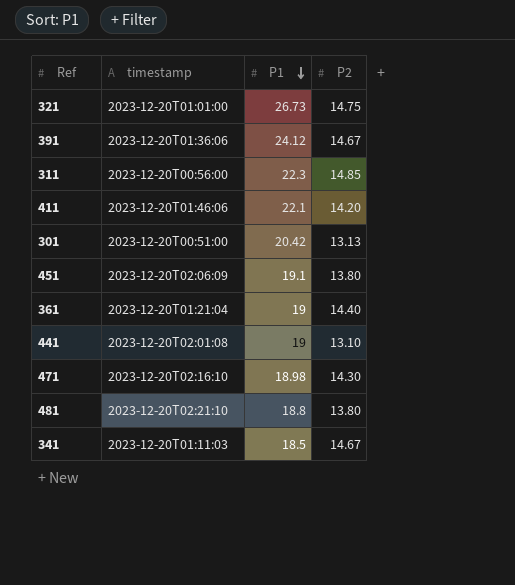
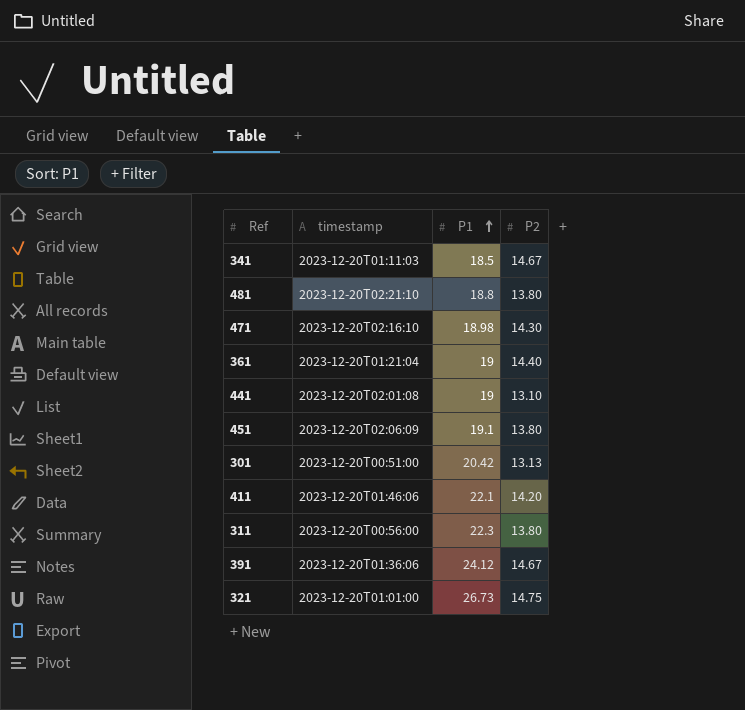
row order: P1 descending -> P1 ascending
311 | P2: 14.85 -> 13.80

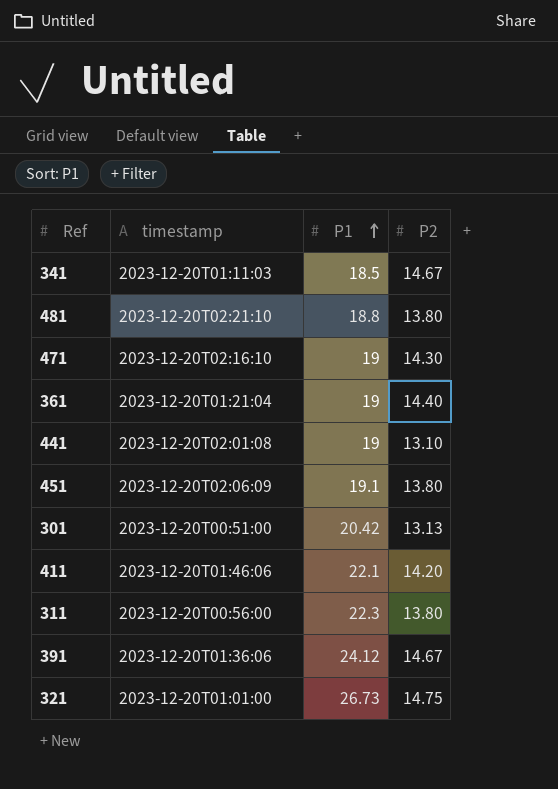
471 | P1: 18.98 -> 19

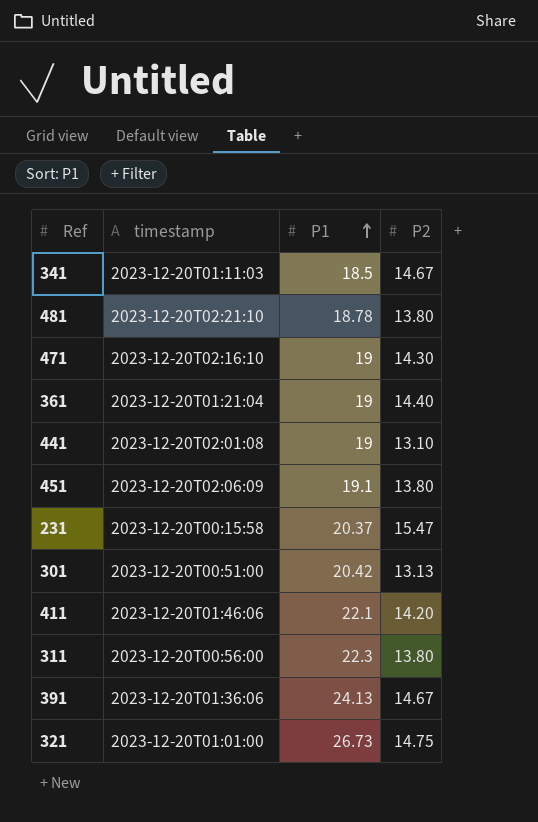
481 | P1: 18.8 -> 18.78
row 231: none -> 2023-12-20T00:15:58 | 20.37 | 15.47
391 | P1: 24.12 -> 24.13

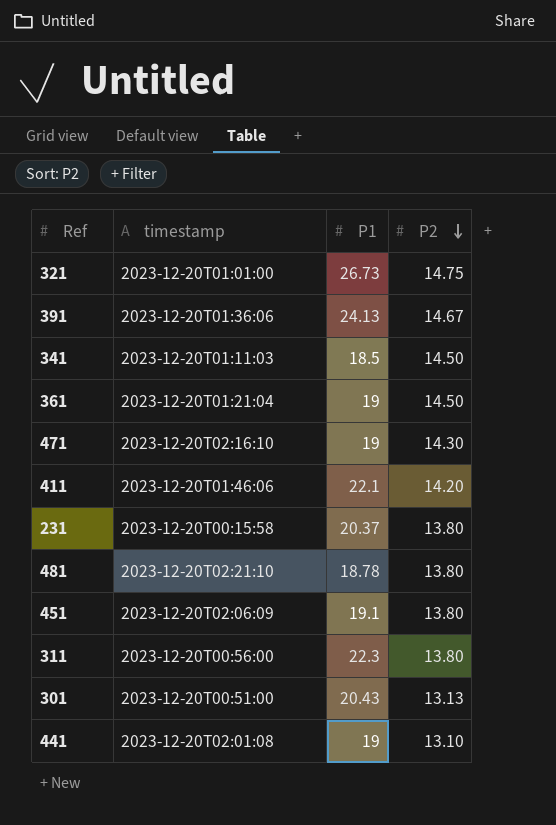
row order: P1 ascending -> P2 descending
341 | P2: 14.67 -> 14.50
361 | P2: 14.40 -> 14.50
231 | P2: 15.47 -> 13.80
301 | P1: 20.42 -> 20.43

